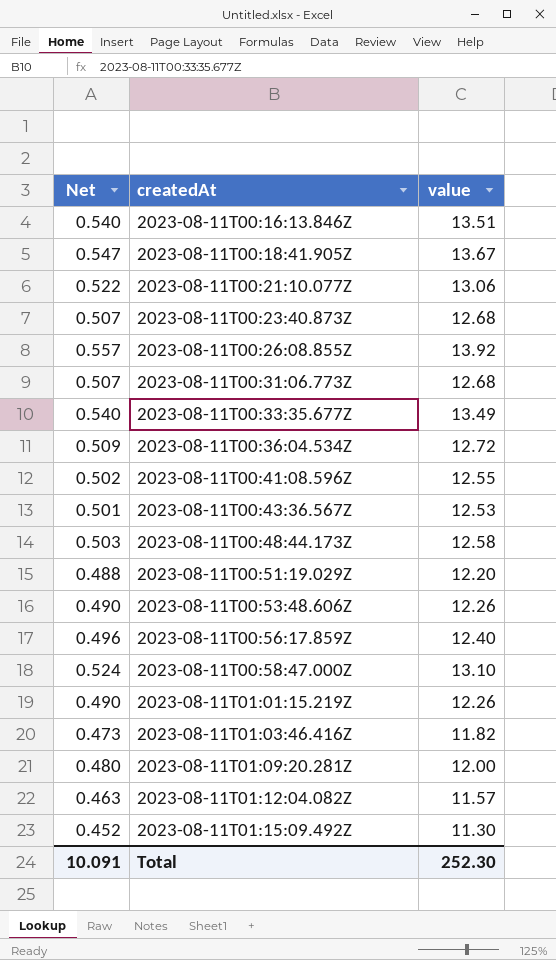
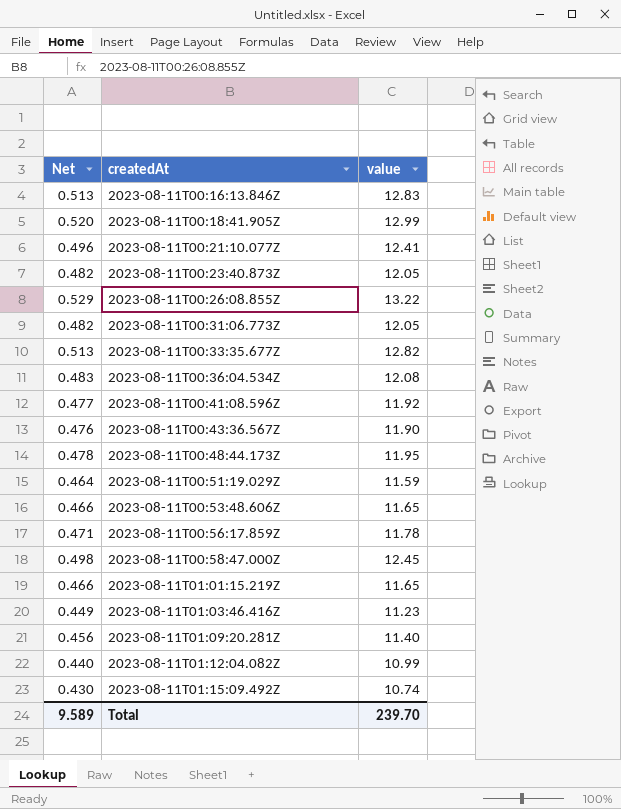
2023-08-11T00:16:13.846Z | Net: 0.540 -> 0.513
2023-08-11T00:16:13.846Z | value: 13.51 -> 12.83
2023-08-11T00:18:41.905Z | Net: 0.547 -> 0.520
2023-08-11T00:18:41.905Z | value: 13.67 -> 12.99
2023-08-11T00:21:10.077Z | Net: 0.522 -> 0.496
2023-08-11T00:21:10.077Z | value: 13.06 -> 12.41
2023-08-11T00:23:40.873Z | Net: 0.507 -> 0.482
2023-08-11T00:23:40.873Z | value: 12.68 -> 12.05
2023-08-11T00:26:08.855Z | Net: 0.557 -> 0.529
2023-08-11T00:26:08.855Z | value: 13.92 -> 13.22
2023-08-11T00:31:06.773Z | Net: 0.507 -> 0.482
2023-08-11T00:31:06.773Z | value: 12.68 -> 12.05
2023-08-11T00:33:35.677Z | Net: 0.540 -> 0.513
2023-08-11T00:33:35.677Z | value: 13.49 -> 12.82
2023-08-11T00:36:04.534Z | Net: 0.509 -> 0.483
2023-08-11T00:36:04.534Z | value: 12.72 -> 12.08
2023-08-11T00:41:08.596Z | Net: 0.502 -> 0.477
2023-08-11T00:41:08.596Z | value: 12.55 -> 11.92
2023-08-11T00:43:36.567Z | Net: 0.501 -> 0.476
2023-08-11T00:43:36.567Z | value: 12.53 -> 11.90
2023-08-11T00:48:44.173Z | Net: 0.503 -> 0.478
2023-08-11T00:48:44.173Z | value: 12.58 -> 11.95
2023-08-11T00:51:19.029Z | Net: 0.488 -> 0.464
2023-08-11T00:51:19.029Z | value: 12.20 -> 11.59
2023-08-11T00:53:48.606Z | Net: 0.490 -> 0.466
2023-08-11T00:53:48.606Z | value: 12.26 -> 11.65
2023-08-11T00:56:17.859Z | Net: 0.496 -> 0.471
2023-08-11T00:56:17.859Z | value: 12.40 -> 11.78
2023-08-11T00:58:47.000Z | Net: 0.524 -> 0.498
2023-08-11T00:58:47.000Z | value: 13.10 -> 12.45
2023-08-11T01:01:15.219Z | Net: 0.490 -> 0.466
2023-08-11T01:01:15.219Z | value: 12.26 -> 11.65
2023-08-11T01:03:46.416Z | Net: 0.473 -> 0.449
2023-08-11T01:03:46.416Z | value: 11.82 -> 11.23
2023-08-11T01:09:20.281Z | Net: 0.480 -> 0.456
2023-08-11T01:09:20.281Z | value: 12.00 -> 11.40
2023-08-11T01:12:04.082Z | Net: 0.463 -> 0.440
2023-08-11T01:12:04.082Z | value: 11.57 -> 10.99
2023-08-11T01:15:09.492Z | Net: 0.452 -> 0.430
2023-08-11T01:15:09.492Z | value: 11.30 -> 10.74
Total | Net: 10.091 -> 9.589
Total | value: 252.30 -> 239.70

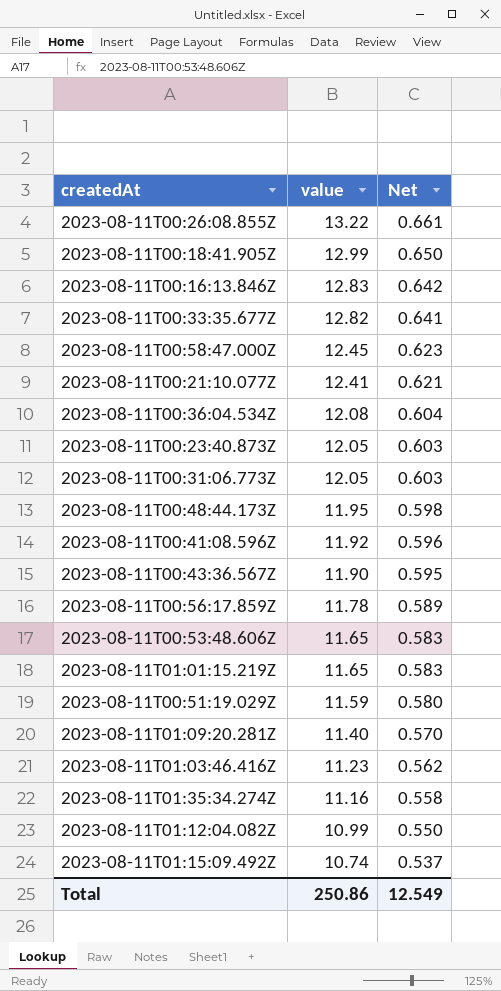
row order: createdAt ascending -> value descending
column Net | formula: [value] * 0.04 -> [value] * 0.05
column Net | position: 1 -> 3
row 2023-08-11T01:35:34.274Z: none -> 11.16 | 0.558
Total | value: 239.70 -> 250.86
Total | Net: 9.589 -> 12.549

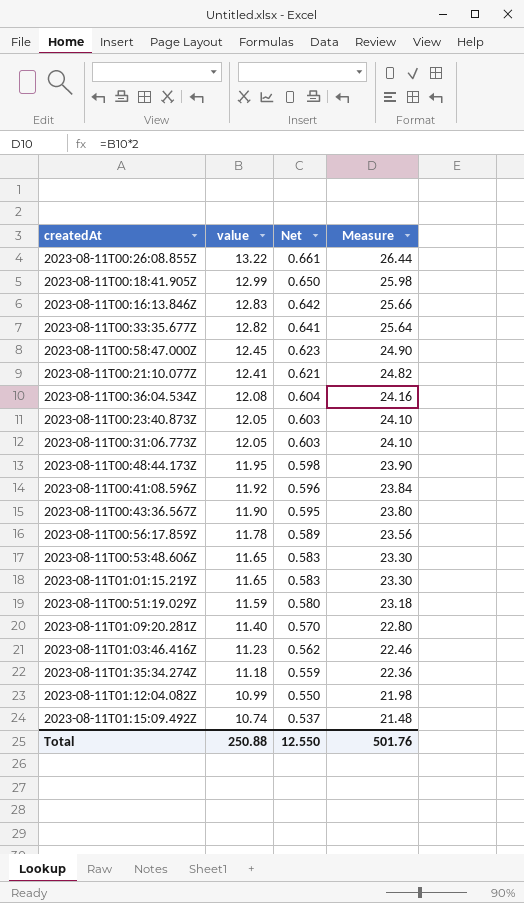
column Measure | formula: none -> [value] * 2
2023-08-11T01:35:34.274Z | value: 11.16 -> 11.18
2023-08-11T01:35:34.274Z | Net: 0.558 -> 0.559
Total | value: 250.86 -> 250.88
Total | Net: 12.549 -> 12.550

